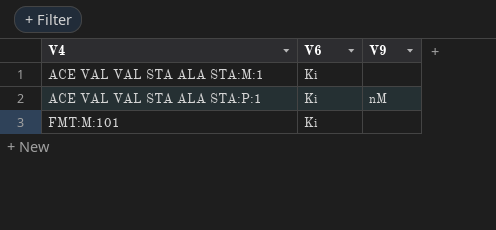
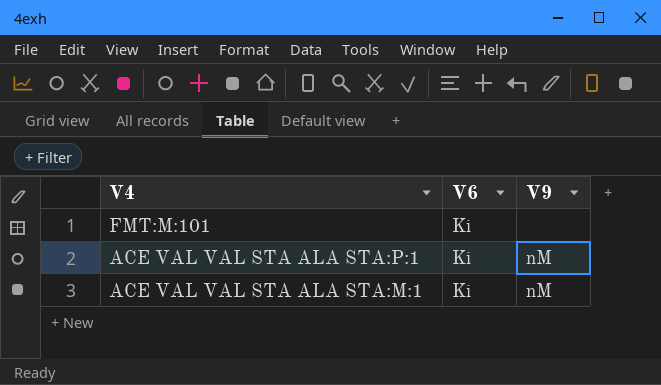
row order: V4 ascending -> V4 descending
ACE VAL VAL STA ALA STA:M:1 | V9: none -> nM

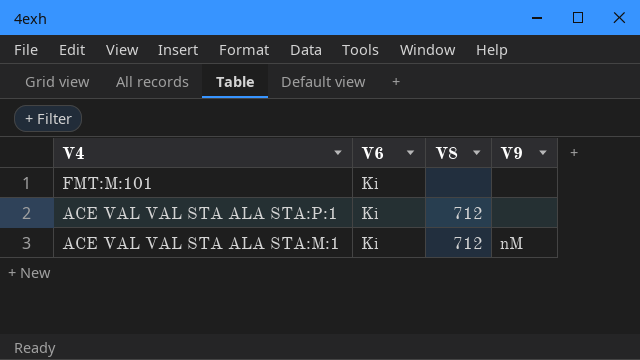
column V8 | position: none -> 3
ACE VAL VAL STA ALA STA:P:1 | V9: nM -> none

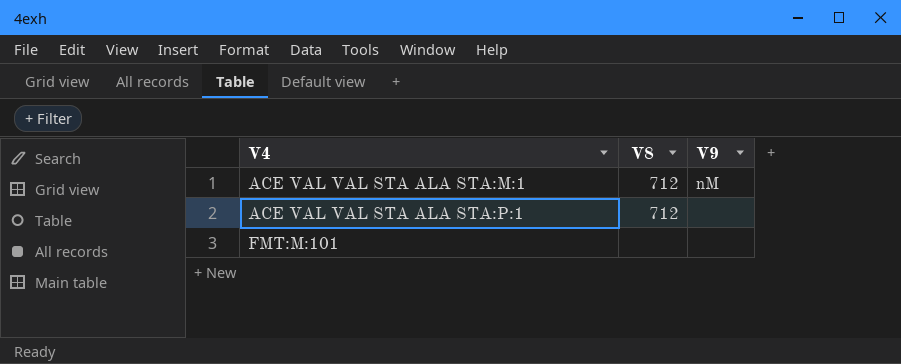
row order: V4 descending -> V4 ascending
column V6 | position: 2 -> none

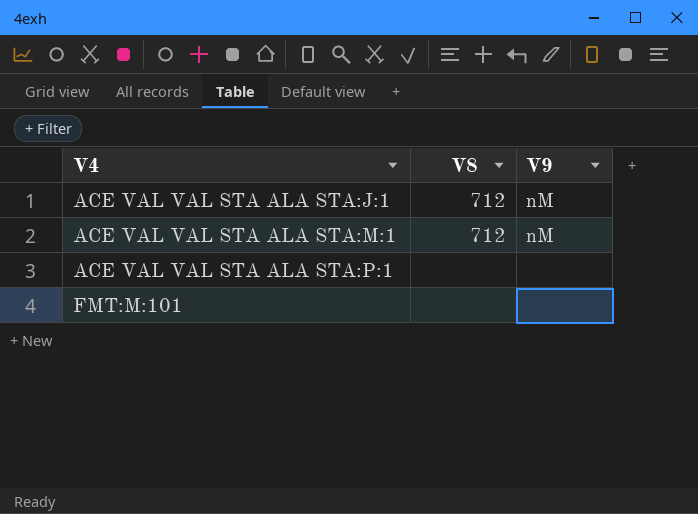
row ACE VAL VAL STA ALA STA:J:1: none -> 712 | nM
ACE VAL VAL STA ALA STA:P:1 | V8: 712 -> none

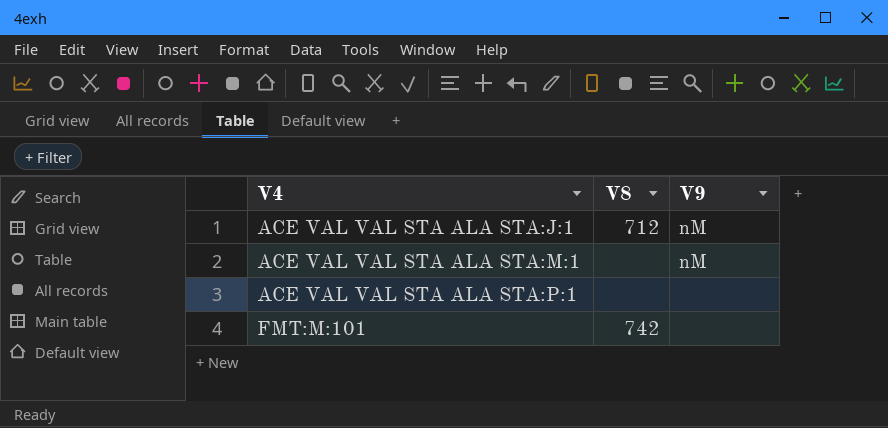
ACE VAL VAL STA ALA STA:M:1 | V8: 712 -> none
FMT:M:101 | V8: none -> 742

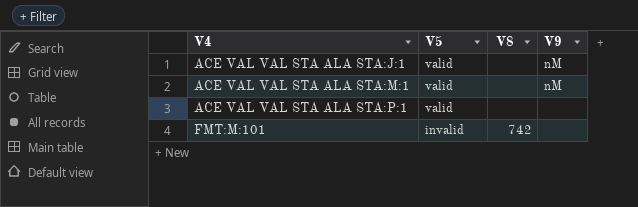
column V5 | position: none -> 2
ACE VAL VAL STA ALA STA:J:1 | V8: 712 -> none

